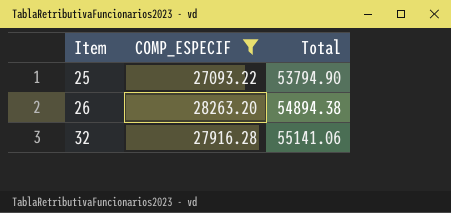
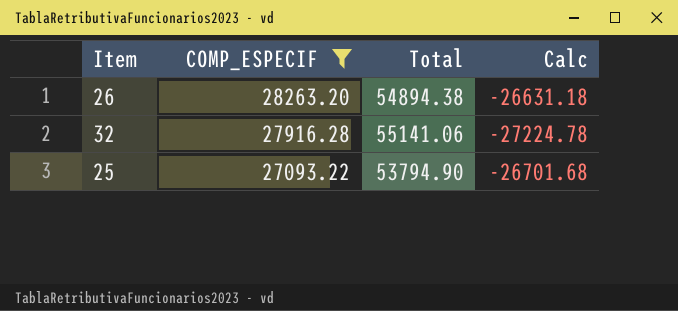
row order: Item ascending -> COMP_ESPECIF descending
column Calc | formula: none -> [COMP_ESPECIF] - [Total]

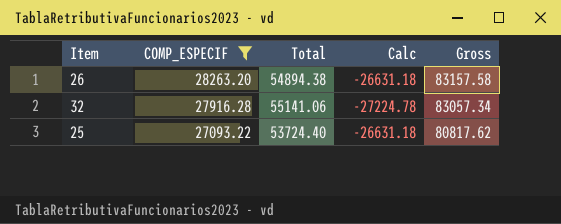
column Gross | formula: none -> [COMP_ESPECIF] + [Total]
25 | Total: 53794.90 -> 53724.40
25 | Calc: -26701.68 -> -26631.18

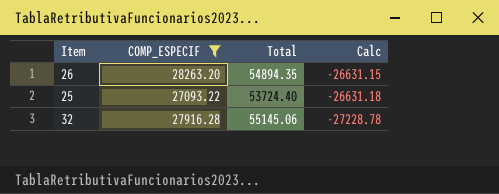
row order: COMP_ESPECIF descending -> Calc descending
column Gross | formula: [COMP_ESPECIF] + [Total] -> none
26 | Total: 54894.38 -> 54894.35
26 | Calc: -26631.18 -> -26631.15
32 | Total: 55141.06 -> 55145.06
32 | Calc: -27224.78 -> -27228.78

